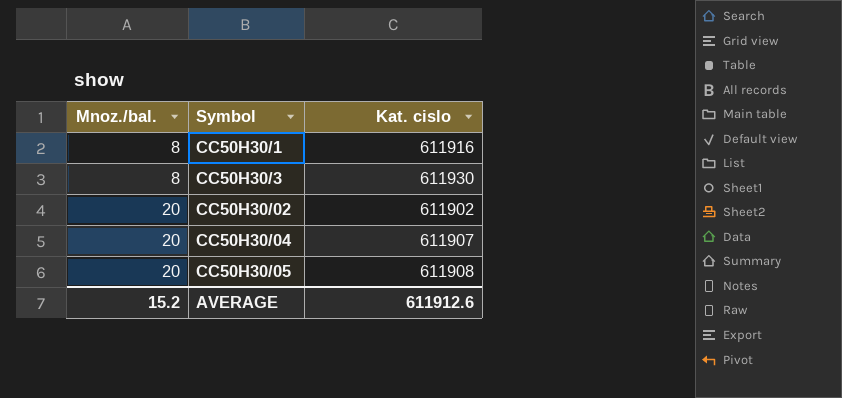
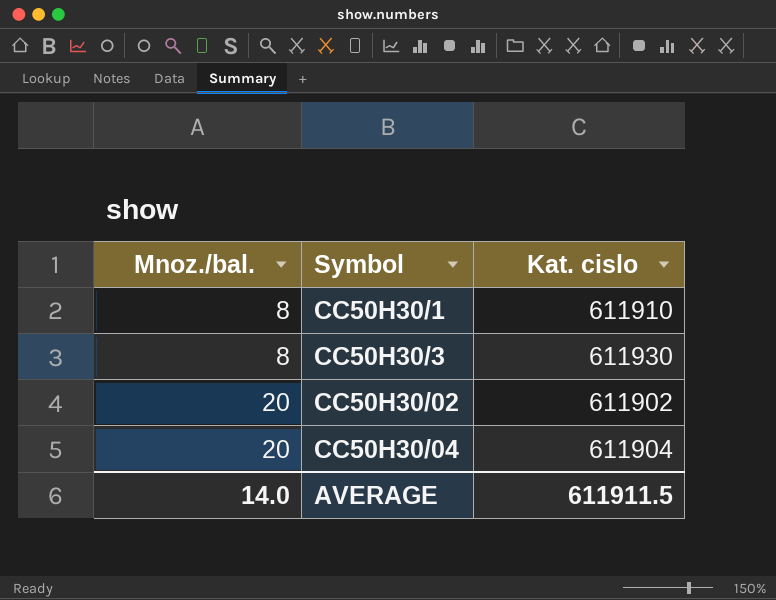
row CC50H30/05: 20 | 611908 -> none
CC50H30/1 | Kat. cislo: 611916 -> 611910
CC50H30/04 | Kat. cislo: 611907 -> 611904
AVERAGE | Mnoz./bal.: 15.2 -> 14.0
AVERAGE | Kat. cislo: 611912.6 -> 611911.5

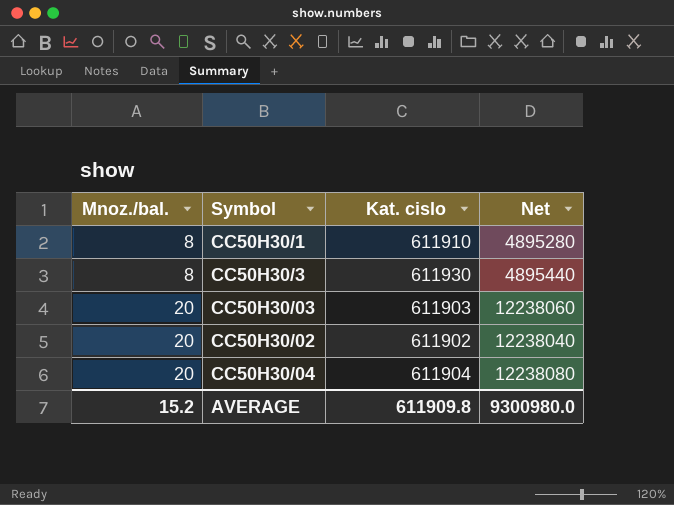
column Net | formula: none -> [Mnoz./bal.] * [Kat. cislo]
row CC50H30/03: none -> 20 | 611903 | 12238060
AVERAGE | Mnoz./bal.: 14.0 -> 15.2
AVERAGE | Kat. cislo: 611911.5 -> 611909.8

